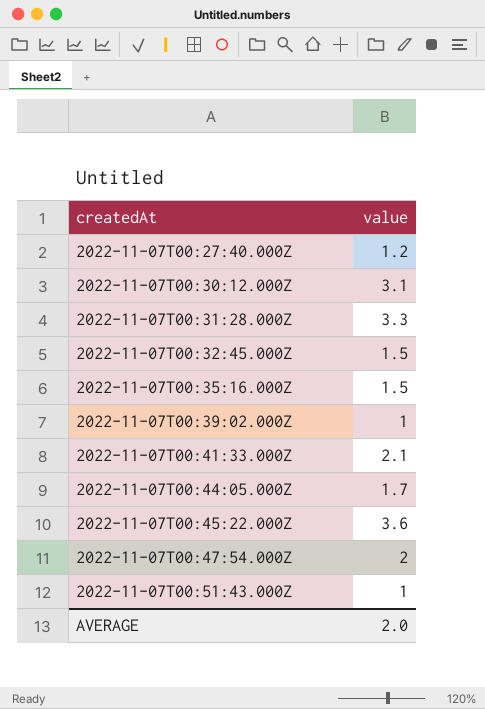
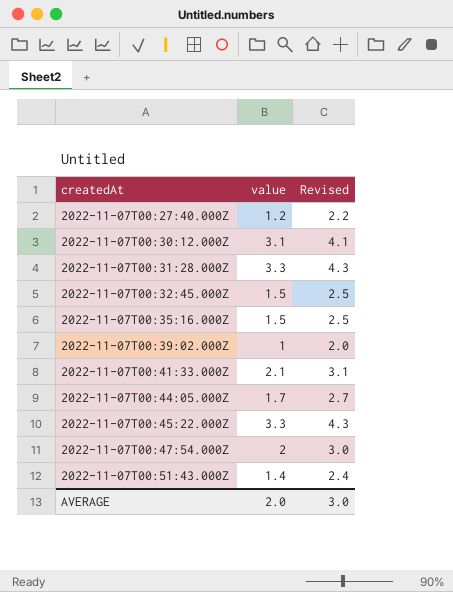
column Revised | formula: none -> [value] + 1
2022-11-07T00:45:22.000Z | value: 3.6 -> 3.3
2022-11-07T00:51:43.000Z | value: 1 -> 1.4

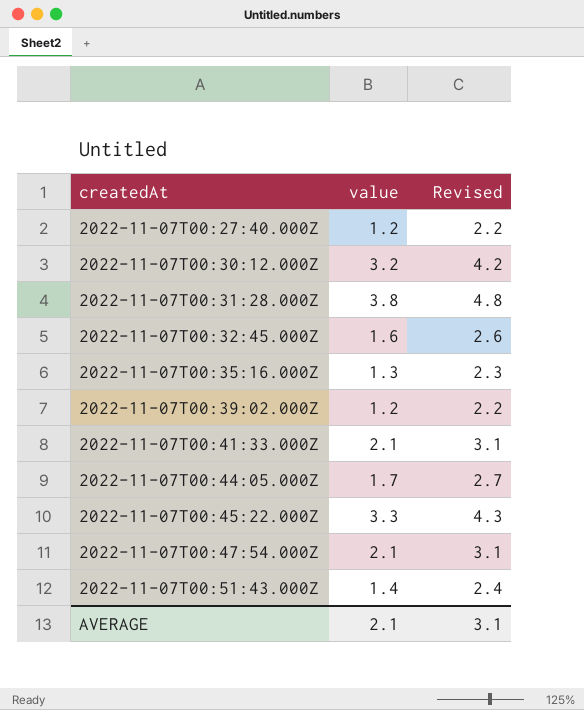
2022-11-07T00:30:12.000Z | value: 3.1 -> 3.2
2022-11-07T00:30:12.000Z | Revised: 4.1 -> 4.2
2022-11-07T00:31:28.000Z | value: 3.3 -> 3.8
2022-11-07T00:31:28.000Z | Revised: 4.3 -> 4.8
2022-11-07T00:32:45.000Z | value: 1.5 -> 1.6
2022-11-07T00:32:45.000Z | Revised: 2.5 -> 2.6
2022-11-07T00:35:16.000Z | value: 1.5 -> 1.3
2022-11-07T00:35:16.000Z | Revised: 2.5 -> 2.3
2022-11-07T00:39:02.000Z | value: 1 -> 1.2
2022-11-07T00:39:02.000Z | Revised: 2.0 -> 2.2
2022-11-07T00:47:54.000Z | value: 2 -> 2.1
2022-11-07T00:47:54.000Z | Revised: 3.0 -> 3.1
AVERAGE | value: 2.0 -> 2.1
AVERAGE | Revised: 3.0 -> 3.1

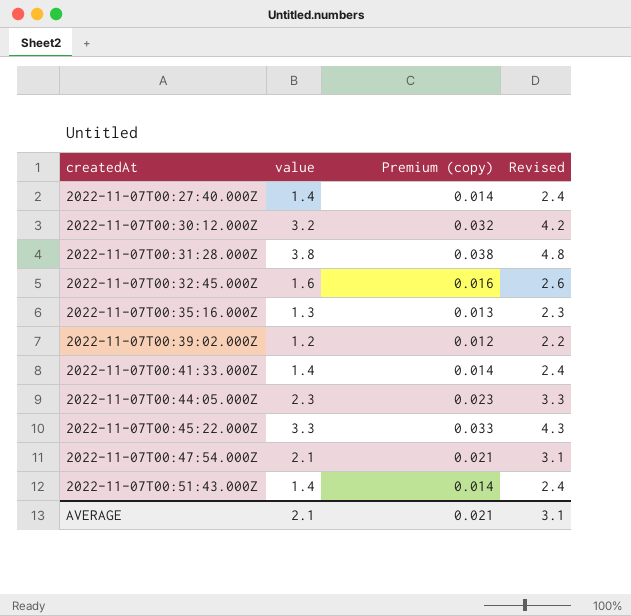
column Premium (copy) | formula: none -> [value] * 0.01
2022-11-07T00:27:40.000Z | value: 1.2 -> 1.4
2022-11-07T00:27:40.000Z | Revised: 2.2 -> 2.4
2022-11-07T00:41:33.000Z | value: 2.1 -> 1.4
2022-11-07T00:41:33.000Z | Revised: 3.1 -> 2.4
2022-11-07T00:44:05.000Z | value: 1.7 -> 2.3
2022-11-07T00:44:05.000Z | Revised: 2.7 -> 3.3

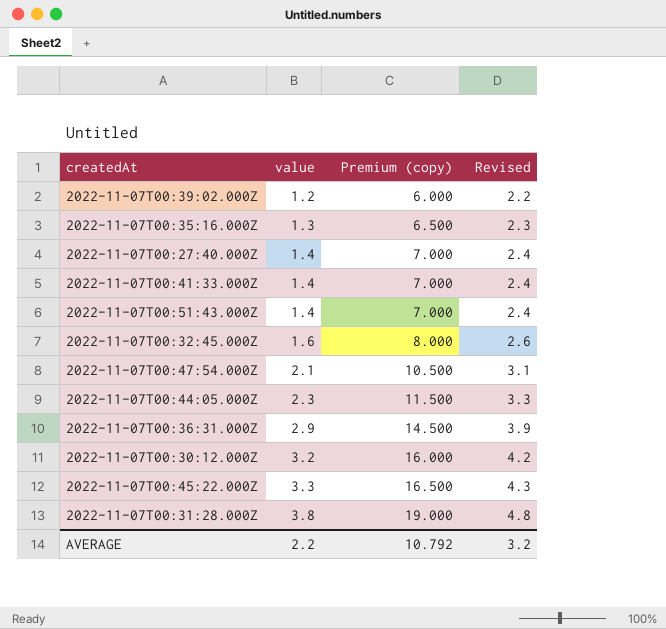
row order: createdAt ascending -> value ascending
column Premium (copy) | formula: [value] * 0.01 -> [value] * 5
row 2022-11-07T00:36:31.000Z: none -> 2.9 | 14.500 | 3.9
AVERAGE | value: 2.1 -> 2.2
AVERAGE | Premium (copy): 0.021 -> 10.792
AVERAGE | Revised: 3.1 -> 3.2

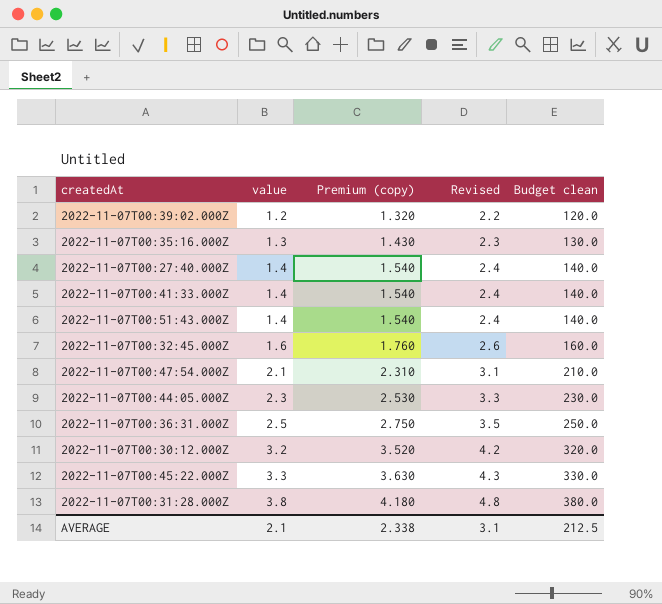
column Premium (copy) | formula: [value] * 5 -> [value] * 1.1
column Budget clean | formula: none -> [value] * 100
2022-11-07T00:36:31.000Z | value: 2.9 -> 2.5
2022-11-07T00:36:31.000Z | Revised: 3.9 -> 3.5
AVERAGE | value: 2.2 -> 2.1
AVERAGE | Premium (copy): 10.792 -> 2.338
AVERAGE | Revised: 3.2 -> 3.1

